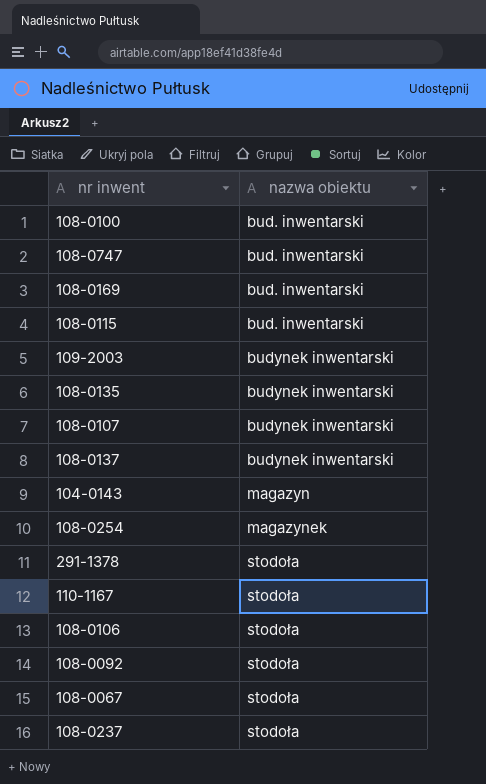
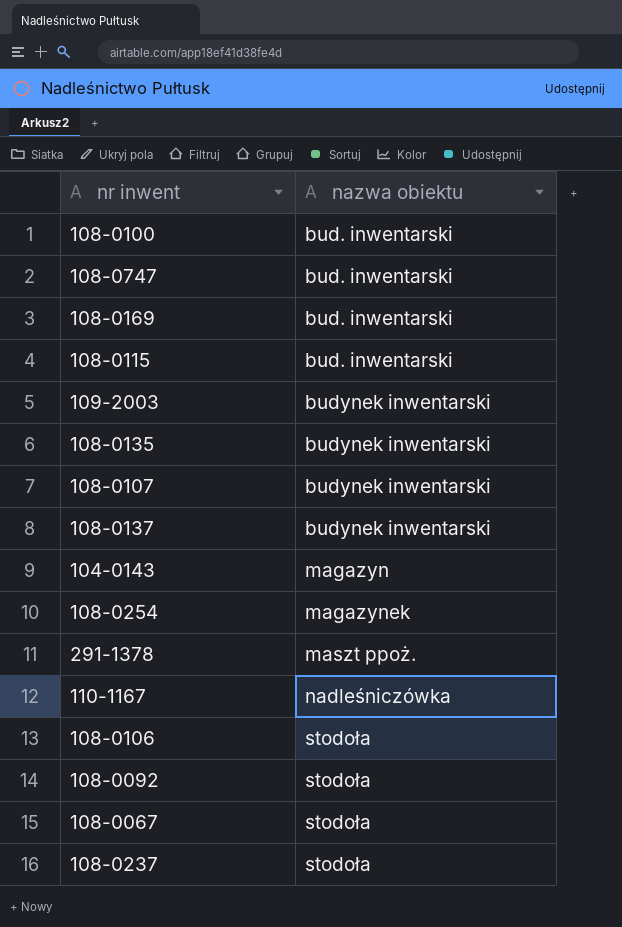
291-1378 | nazwa obiektu: stodoła -> maszt ppoż.
110-1167 | nazwa obiektu: stodoła -> nadleśniczówka

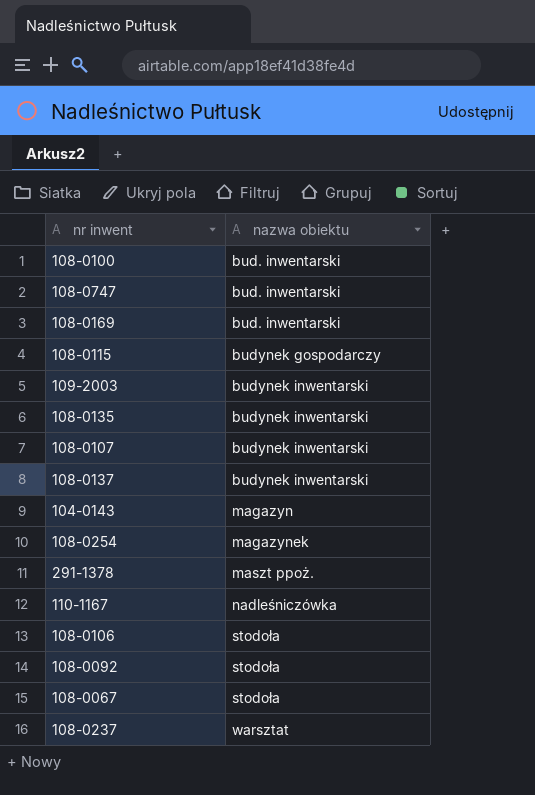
108-0115 | nazwa obiektu: bud. inwentarski -> budynek gospodarczy
108-0237 | nazwa obiektu: stodoła -> warsztat

